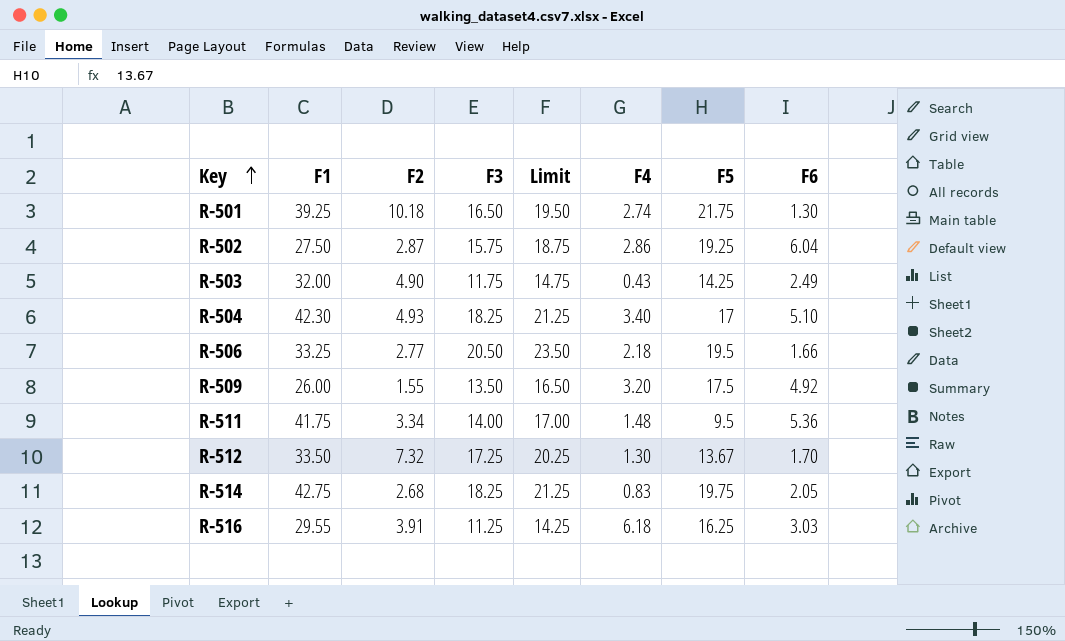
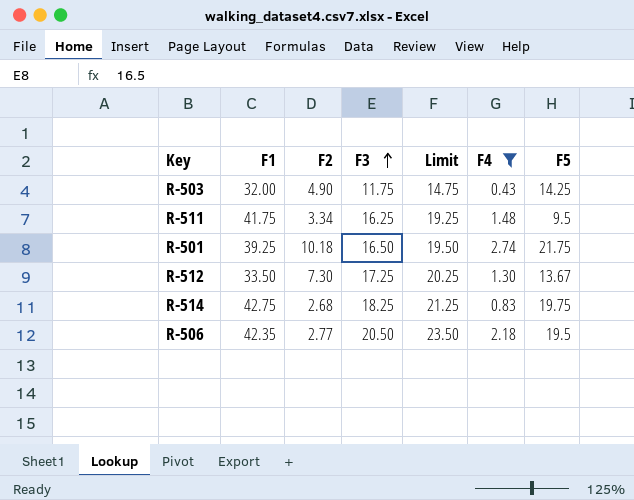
filter: none -> F4 <= 2.74
row order: Key ascending -> F3 ascending
column F6 | position: 8 -> none
R-511 | F3: 14.00 -> 16.25
R-511 | Limit: 17.00 -> 19.25
R-512 | F2: 7.32 -> 7.30
R-506 | F1: 33.25 -> 42.35

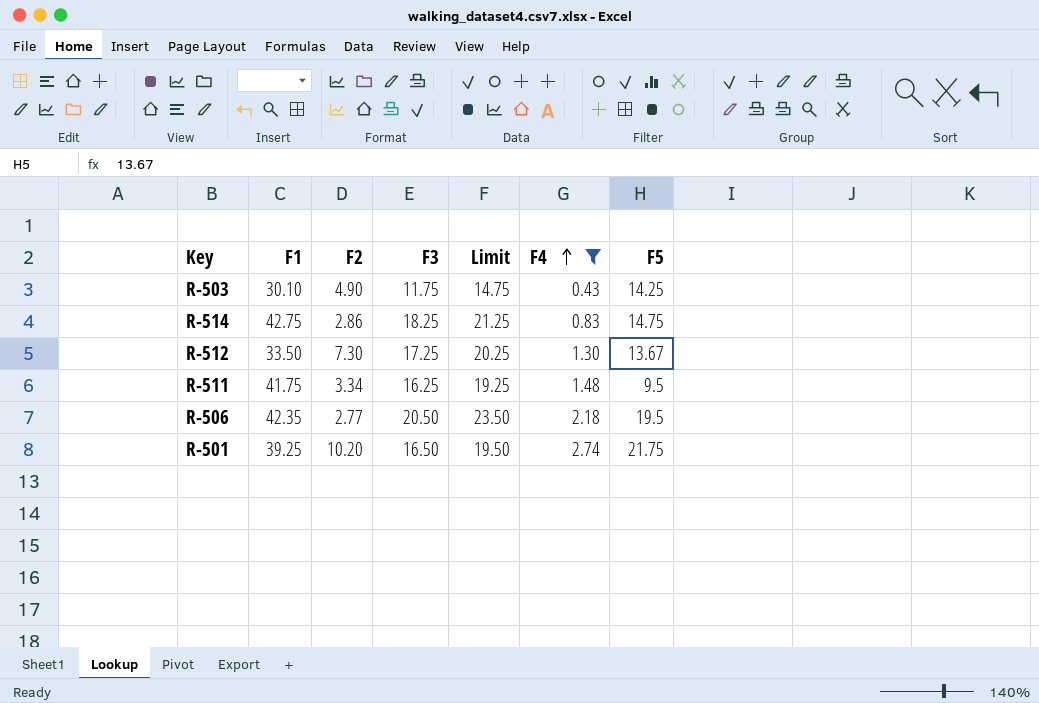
row order: F3 ascending -> F4 ascending
R-503 | F1: 32.00 -> 30.10
R-514 | F2: 2.68 -> 2.86
R-514 | F5: 19.75 -> 14.75
R-501 | F2: 10.18 -> 10.20

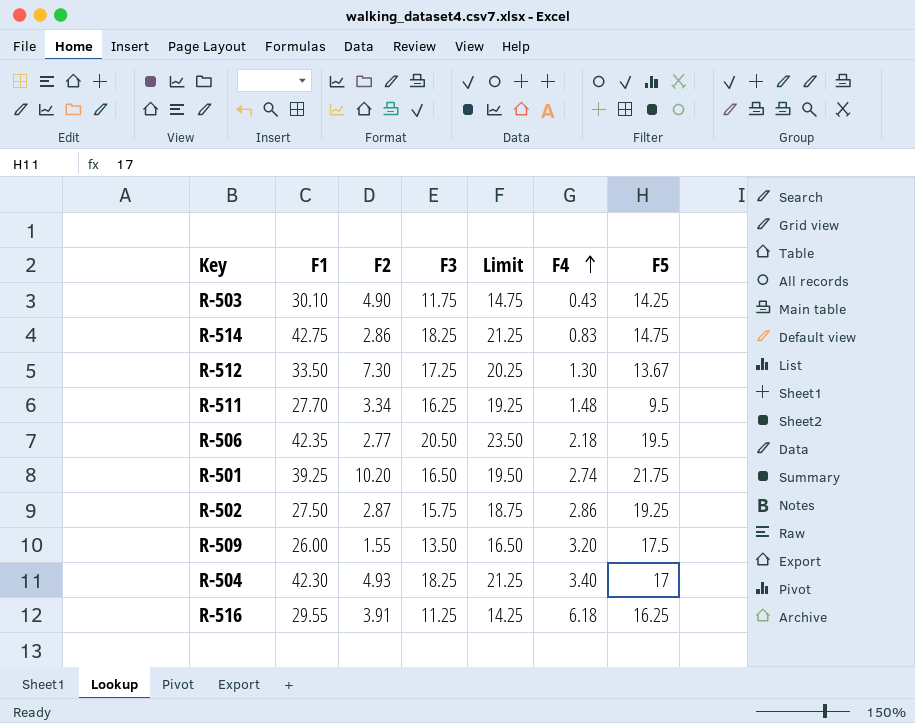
filter: F4 <= 2.74 -> none
R-511 | F1: 41.75 -> 27.70

